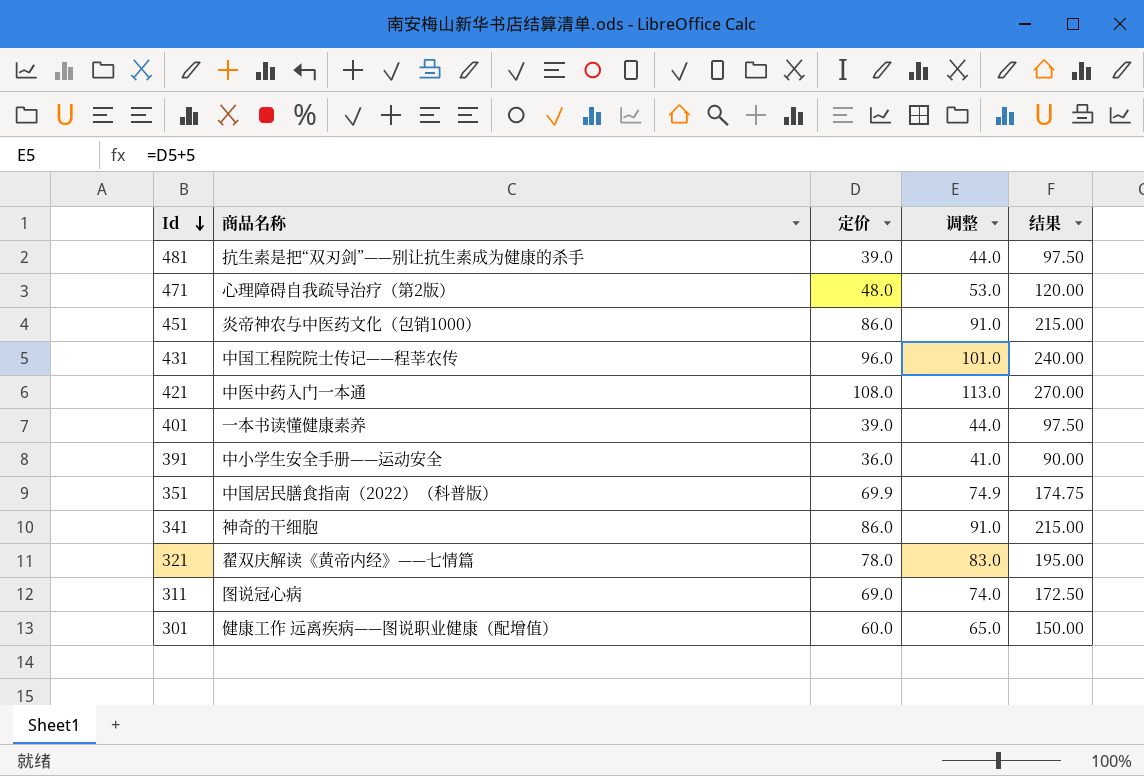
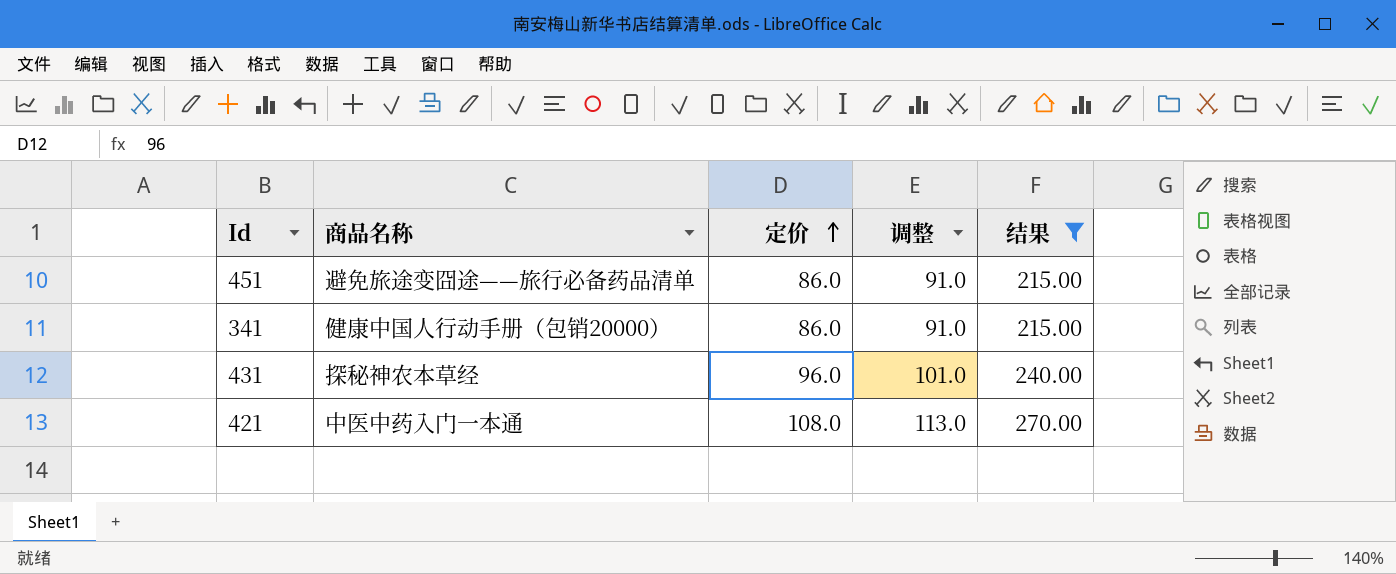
filter: none -> 结果 >= 215.00
row order: Id descending -> 定价 ascending
451 | 商品名称: 炎帝神农与中医药文化（包销1000） -> 避免旅途变囧途——旅行必备药品清单
341 | 商品名称: 神奇的干细胞 -> 健康中国人行动手册（包销20000）
431 | 商品名称: 中国工程院院士传记——程莘农传 -> 探秘神农本草经

